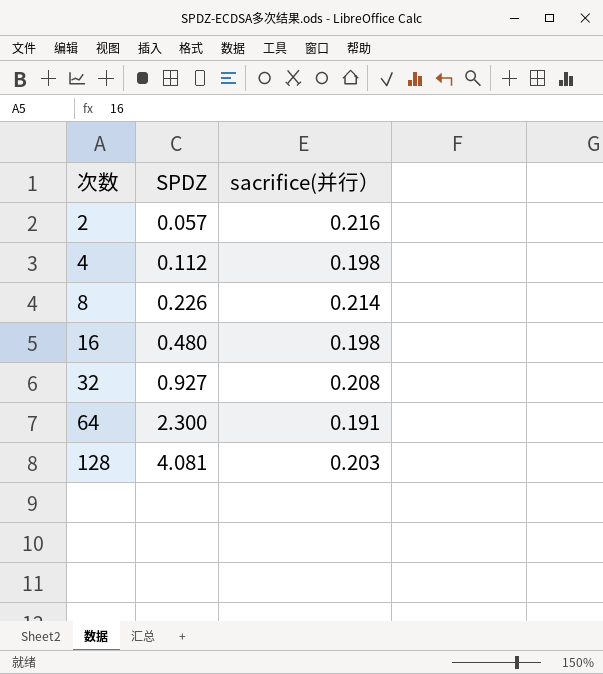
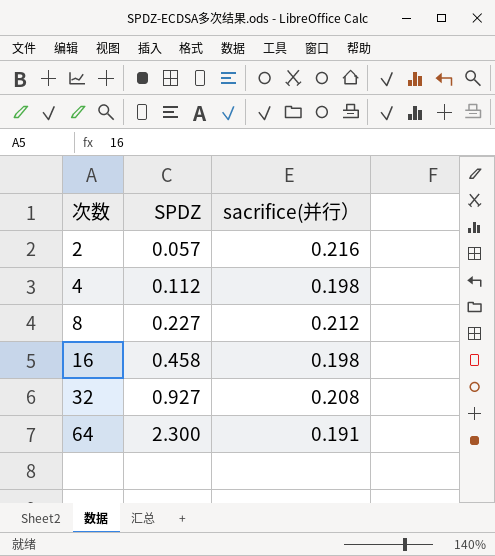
row 128: 4.081 | 0.203 -> none
8 | SPDZ: 0.226 -> 0.227
8 | sacrifice(并行）: 0.214 -> 0.212
16 | SPDZ: 0.480 -> 0.458

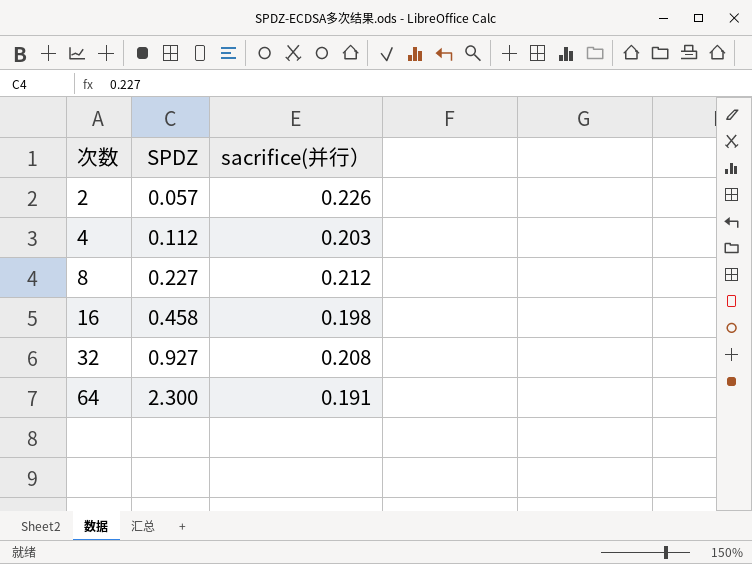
2 | sacrifice(并行）: 0.216 -> 0.226
4 | sacrifice(并行）: 0.198 -> 0.203

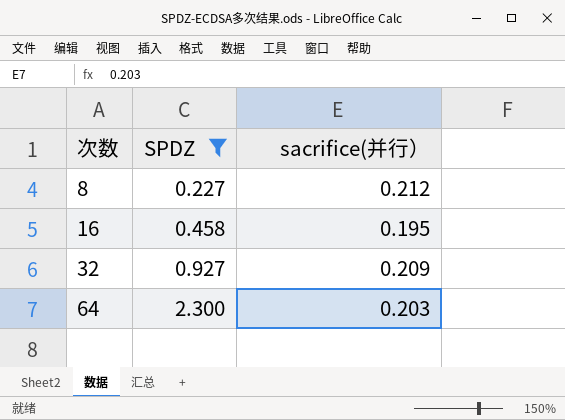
filter: none -> SPDZ >= 0.227
16 | sacrifice(并行）: 0.198 -> 0.195
32 | sacrifice(并行）: 0.208 -> 0.209
64 | sacrifice(并行）: 0.191 -> 0.203

